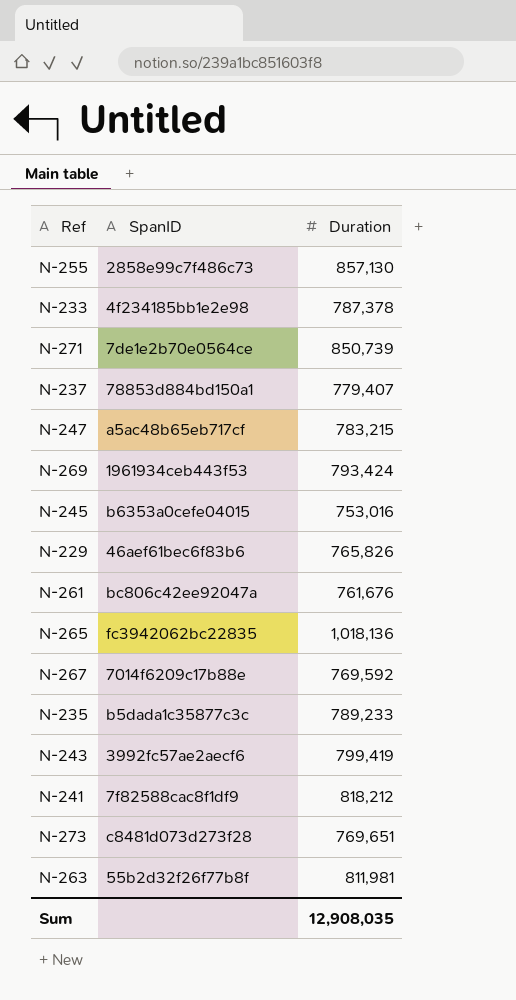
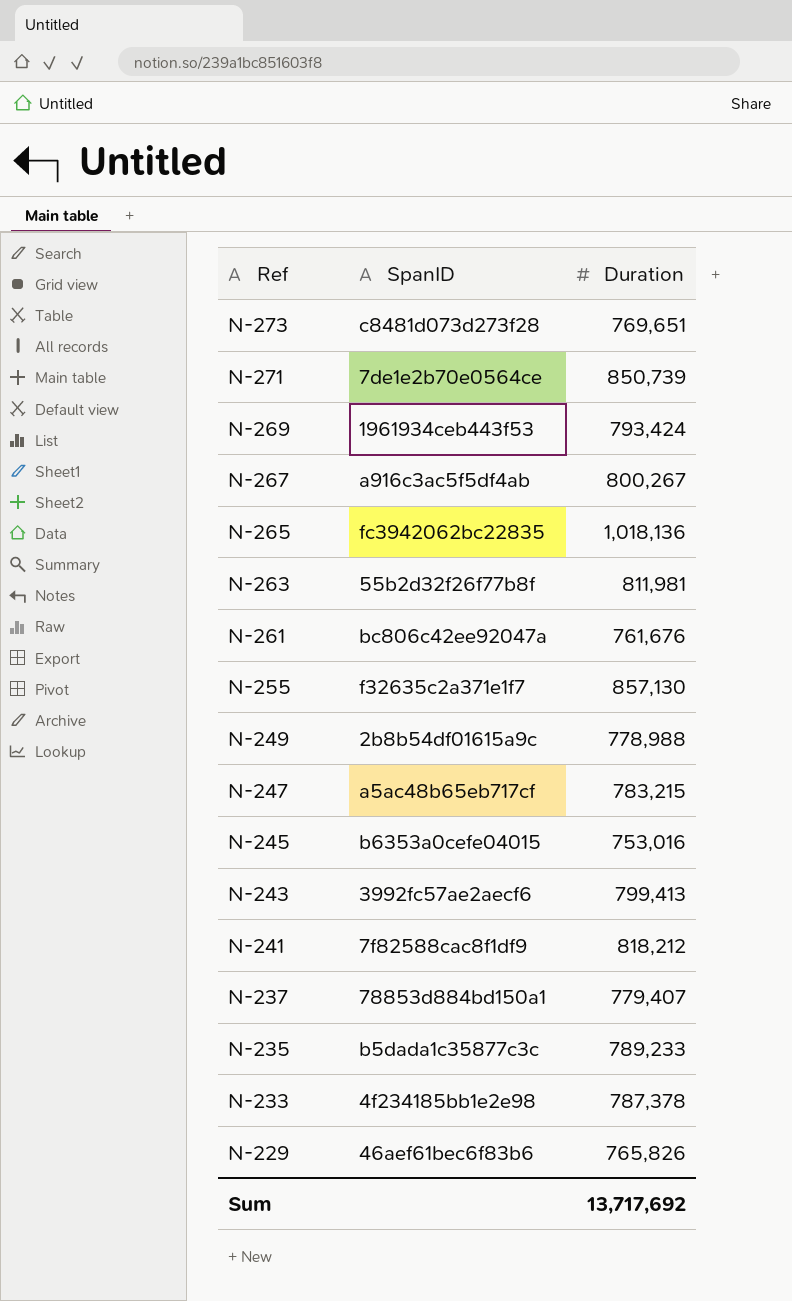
row order: none -> Ref descending
N-267 | SpanID: 7014f6209c17b88e -> a916c3ac5f5df4ab
N-267 | Duration: 769,592 -> 800,267
N-255 | SpanID: 2858e99c7f486c73 -> f32635c2a371e1f7
row N-249: none -> 2b8b54df01615a9c | 778,988
N-243 | Duration: 799,419 -> 799,413
Sum | Duration: 12,908,035 -> 13,717,692

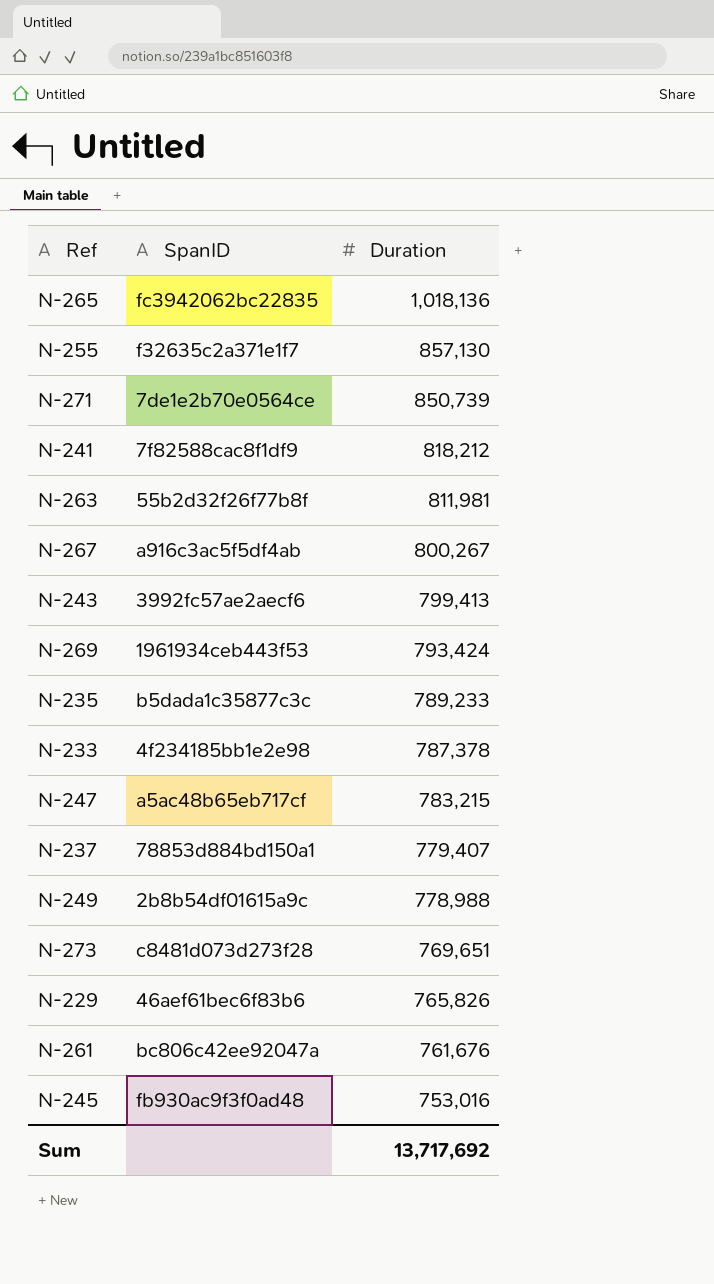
row order: Ref descending -> Duration descending
N-245 | SpanID: b6353a0cefe04015 -> fb930ac9f3f0ad48

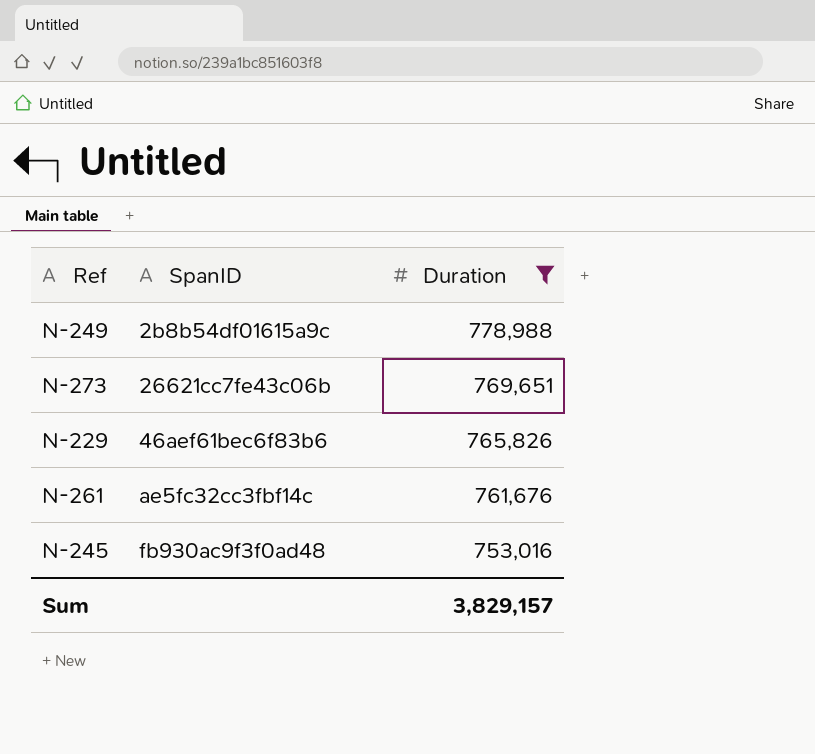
filter: none -> Duration <= 778,988
N-273 | SpanID: c8481d073d273f28 -> 26621cc7fe43c06b
N-261 | SpanID: bc806c42ee92047a -> ae5fc32cc3fbf14c
Sum | Duration: 13,717,692 -> 3,829,157

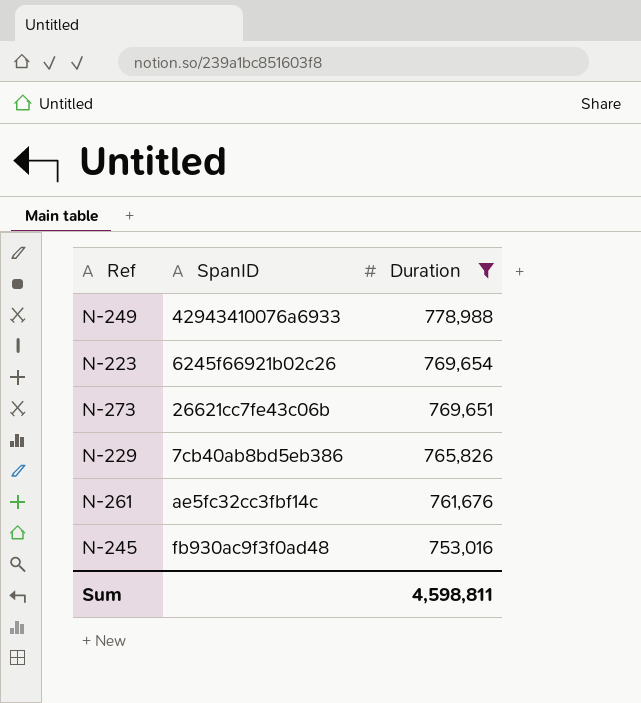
N-249 | SpanID: 2b8b54df01615a9c -> 42943410076a6933
row N-223: none -> 6245f66921b02c26 | 769,654
N-229 | SpanID: 46aef61bec6f83b6 -> 7cb40ab8bd5eb386
Sum | Duration: 3,829,157 -> 4,598,811

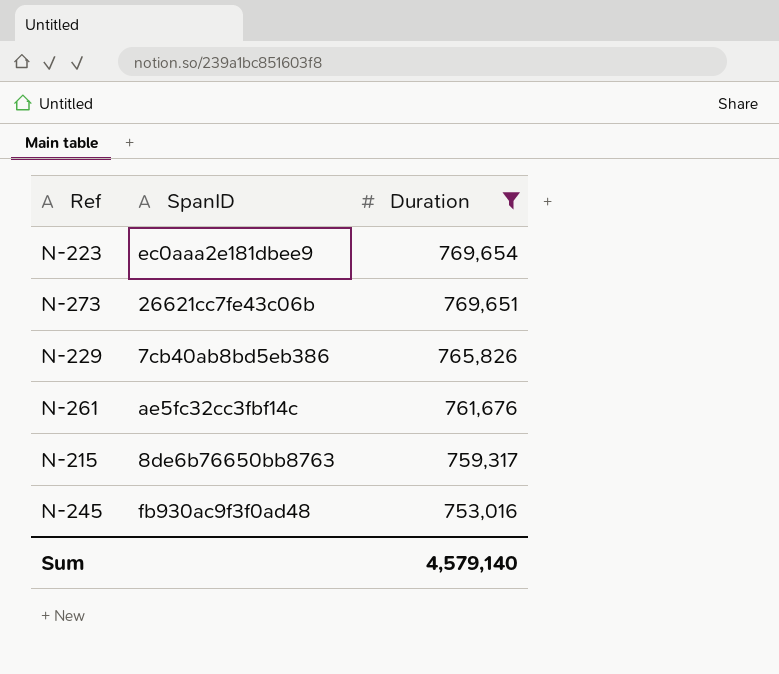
row N-249: 42943410076a6933 | 778,988 -> none
N-223 | SpanID: 6245f66921b02c26 -> ec0aaa2e181dbee9
row N-215: none -> 8de6b76650bb8763 | 759,317
Sum | Duration: 4,598,811 -> 4,579,140

